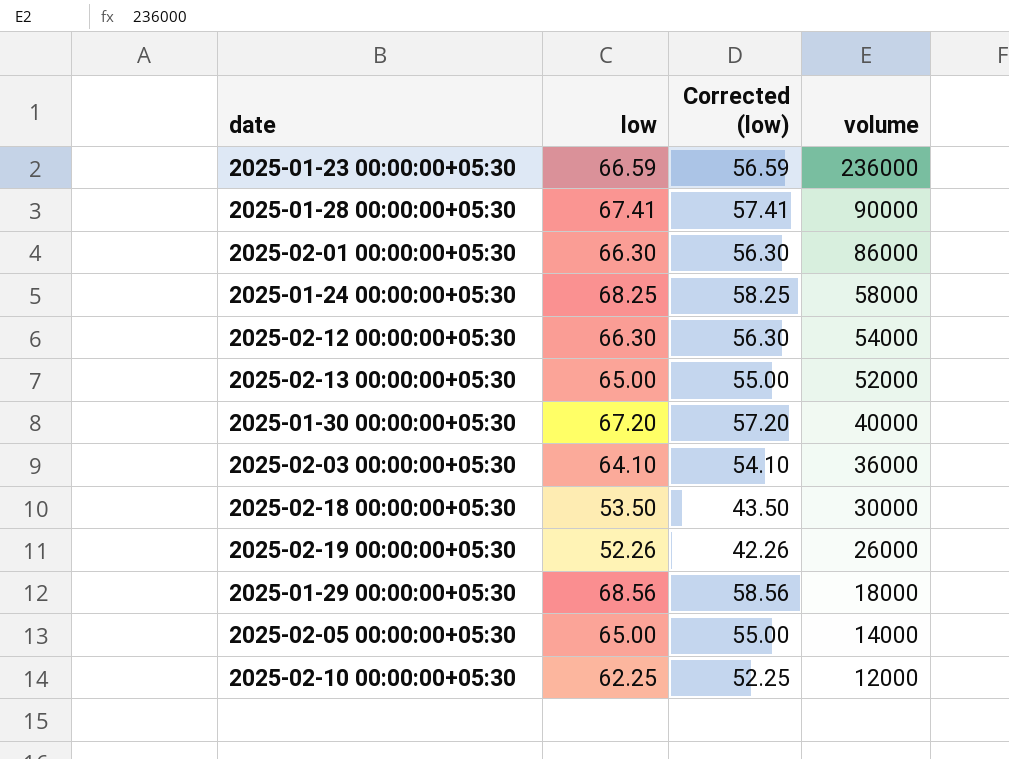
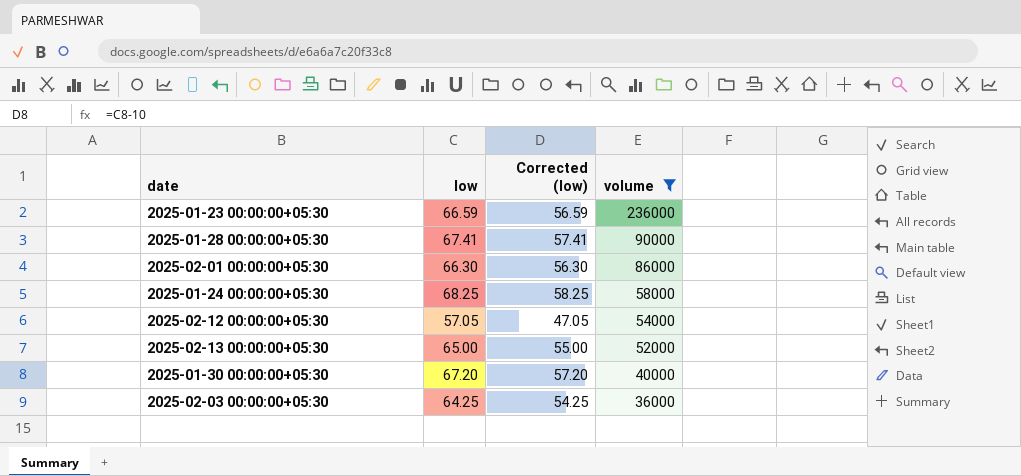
filter: none -> volume >= 36000
2025-02-12 00:00:00+05:30 | low: 66.30 -> 57.05
2025-02-12 00:00:00+05:30 | Corrected (low): 56.30 -> 47.05
2025-02-03 00:00:00+05:30 | low: 64.10 -> 64.25
2025-02-03 00:00:00+05:30 | Corrected (low): 54.10 -> 54.25

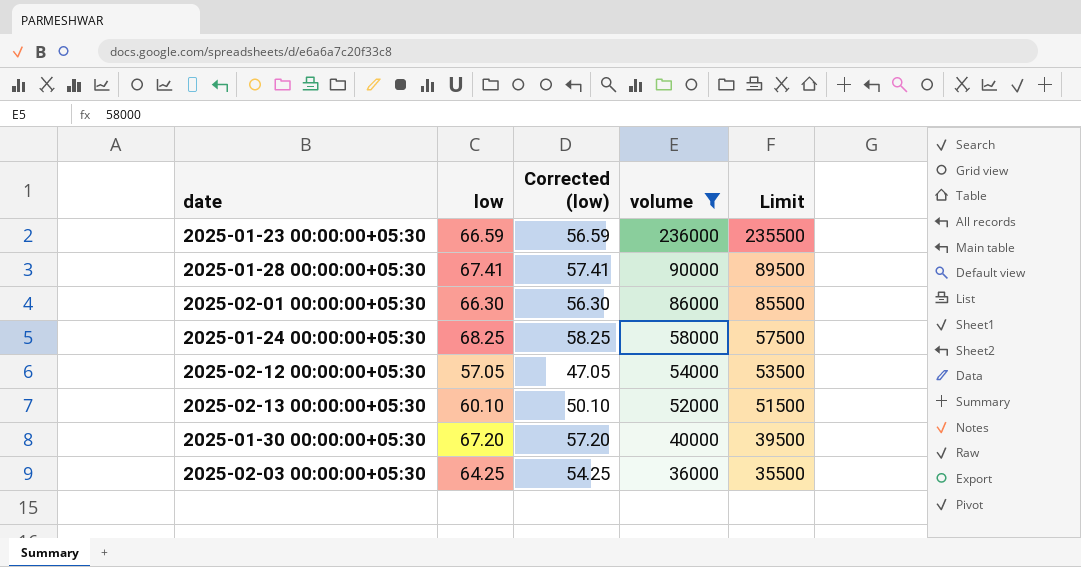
column Limit | formula: none -> [volume] - 500
2025-02-13 00:00:00+05:30 | low: 65.00 -> 60.10
2025-02-13 00:00:00+05:30 | Corrected (low): 55.00 -> 50.10

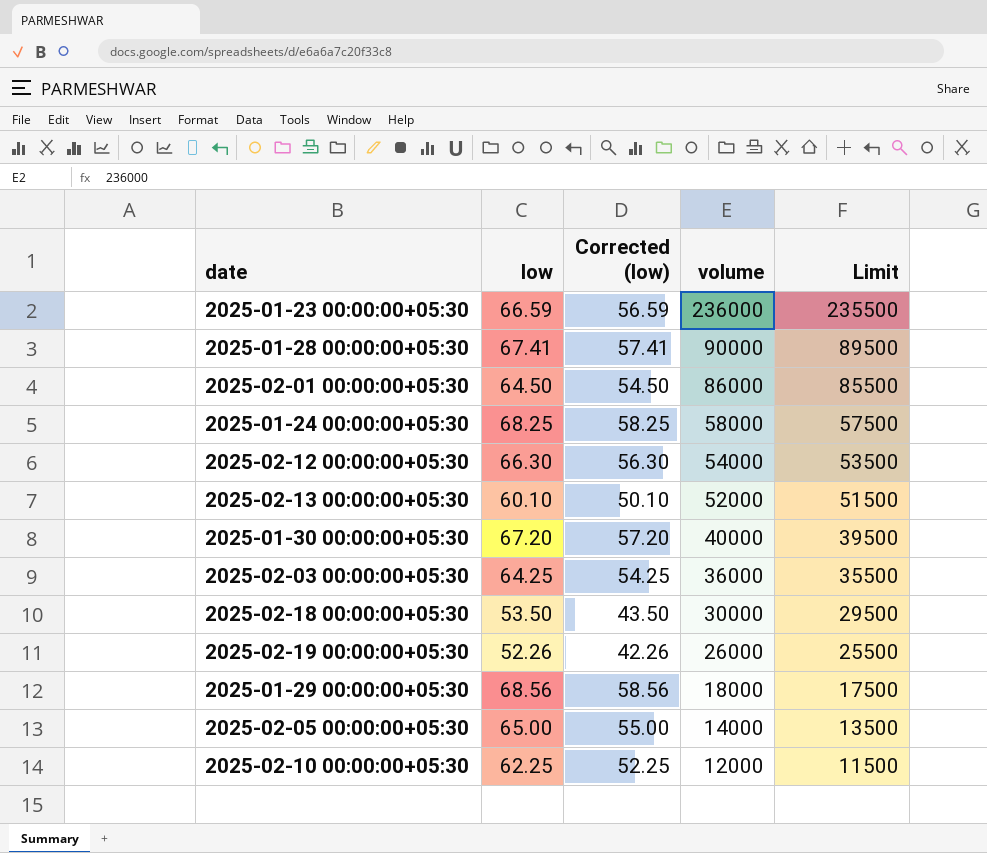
filter: volume >= 36000 -> none
2025-02-01 00:00:00+05:30 | low: 66.30 -> 64.50
2025-02-01 00:00:00+05:30 | Corrected (low): 56.30 -> 54.50
2025-02-12 00:00:00+05:30 | low: 57.05 -> 66.30
2025-02-12 00:00:00+05:30 | Corrected (low): 47.05 -> 56.30

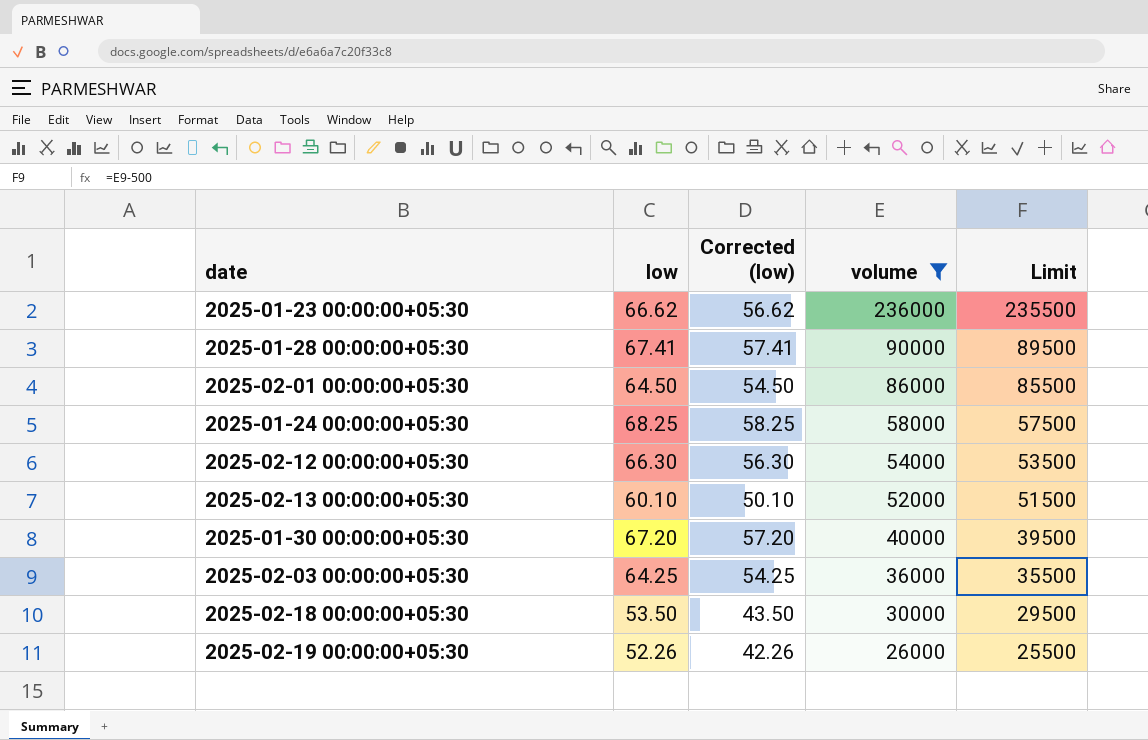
filter: none -> volume >= 26000
2025-01-23 00:00:00+05:30 | low: 66.59 -> 66.62
2025-01-23 00:00:00+05:30 | Corrected (low): 56.59 -> 56.62

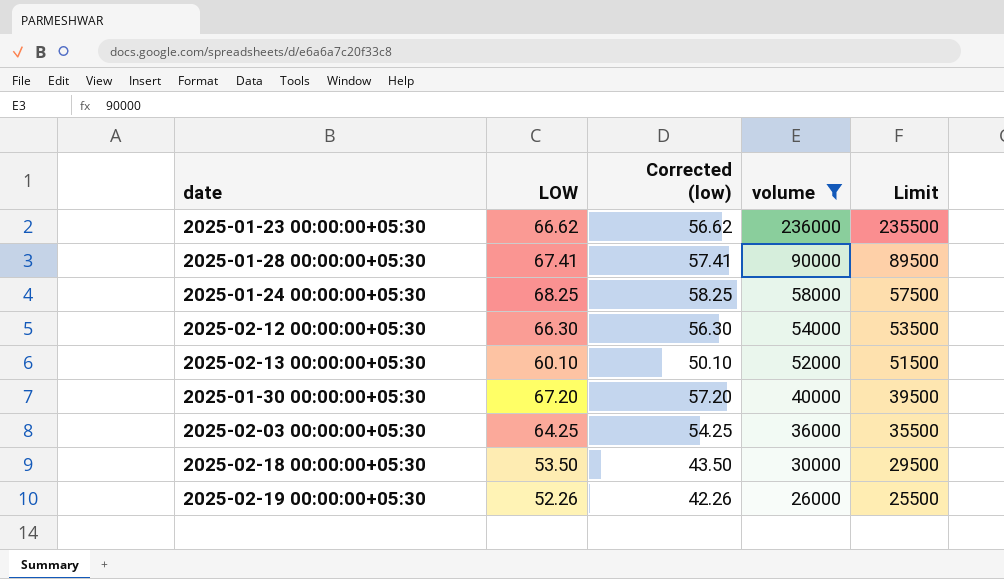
column name: low -> LOW
row 2025-02-01 00:00:00+05:30: 64.50 | 54.50 | 86000 | 85500 -> none

